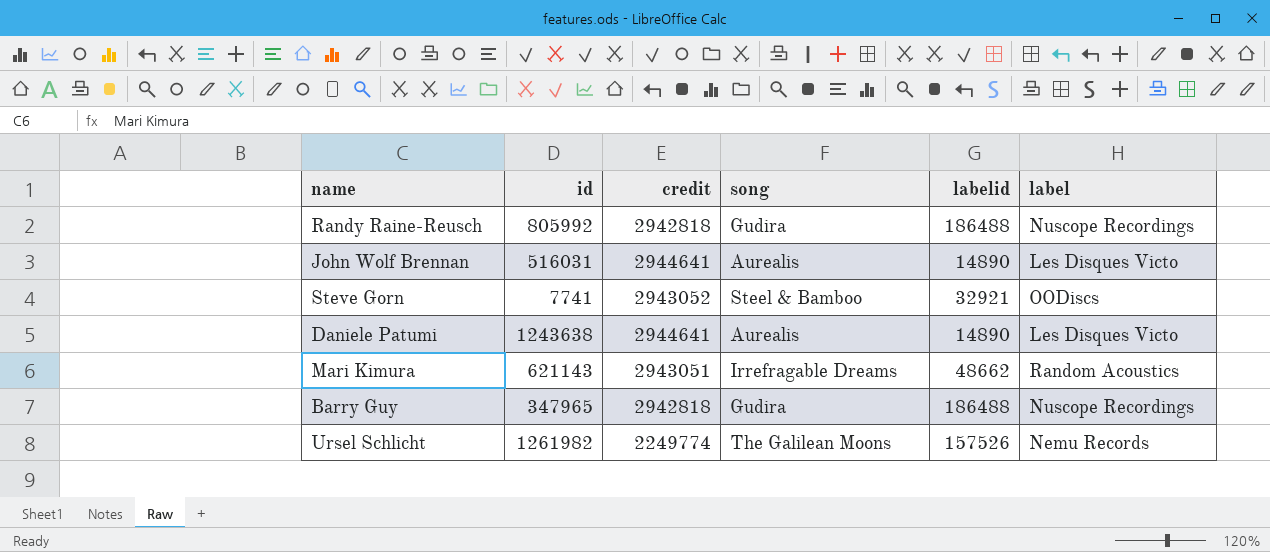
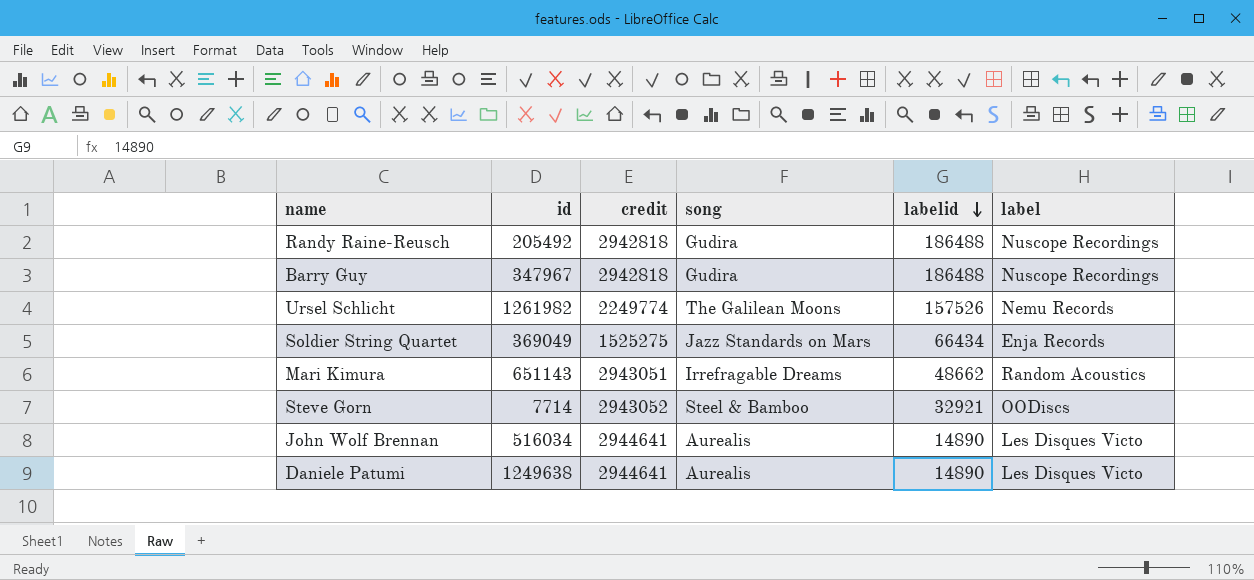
row order: none -> labelid descending
Randy Raine-Reusch | id: 805992 -> 205492
Barry Guy | id: 347965 -> 347967
row Soldier String Quartet: none -> 369049 | 1525275 | Jazz Standards on Mars | 66434 | Enja Records
Mari Kimura | id: 621143 -> 651143
Steve Gorn | id: 7741 -> 7714
John Wolf Brennan | id: 516031 -> 516034
Daniele Patumi | id: 1243638 -> 1249638

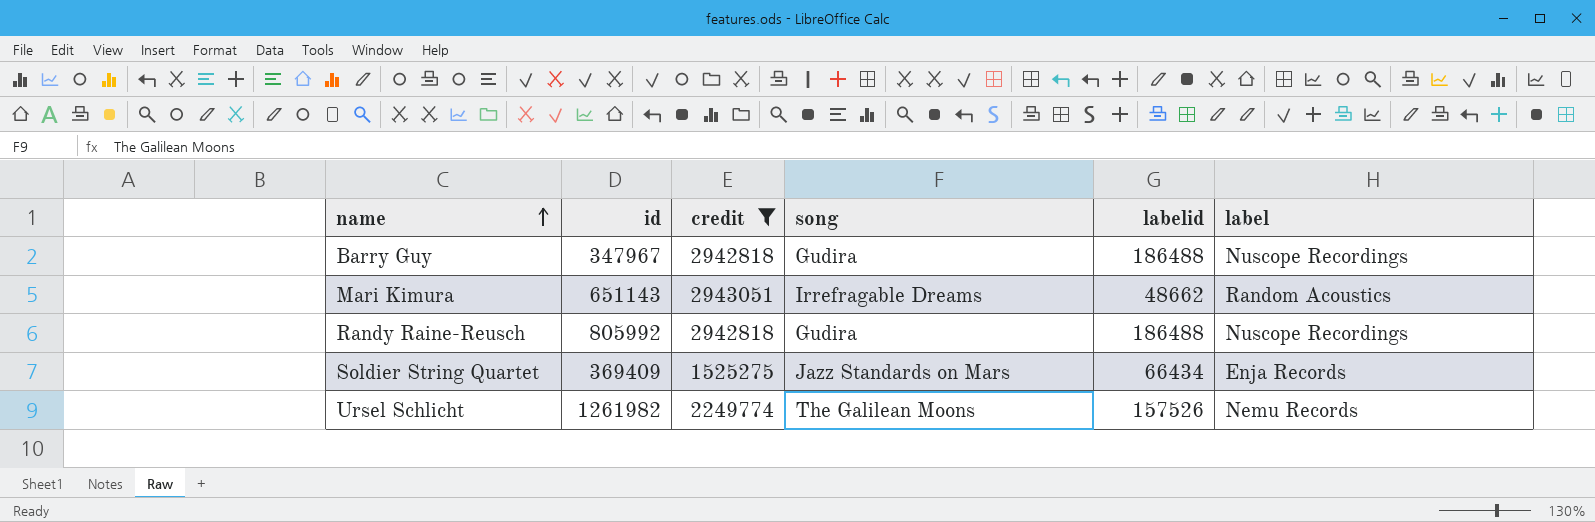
filter: none -> credit <= 2943051
row order: labelid descending -> name ascending
Randy Raine-Reusch | id: 205492 -> 805992
Soldier String Quartet | id: 369049 -> 369409

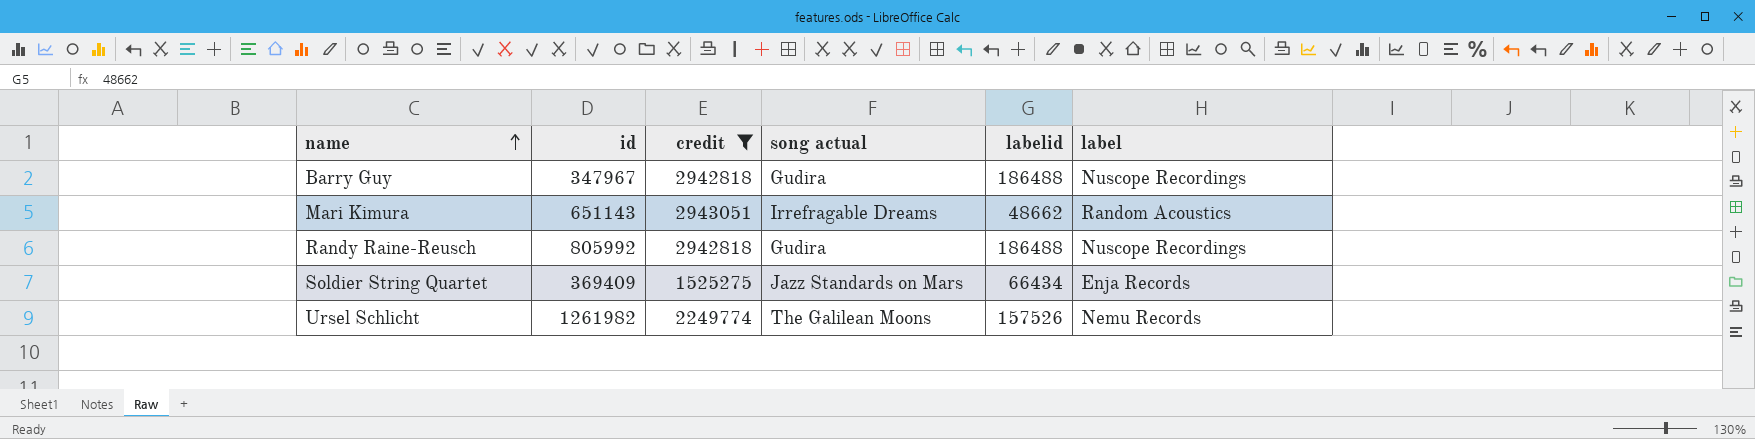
column name: song -> song actual

